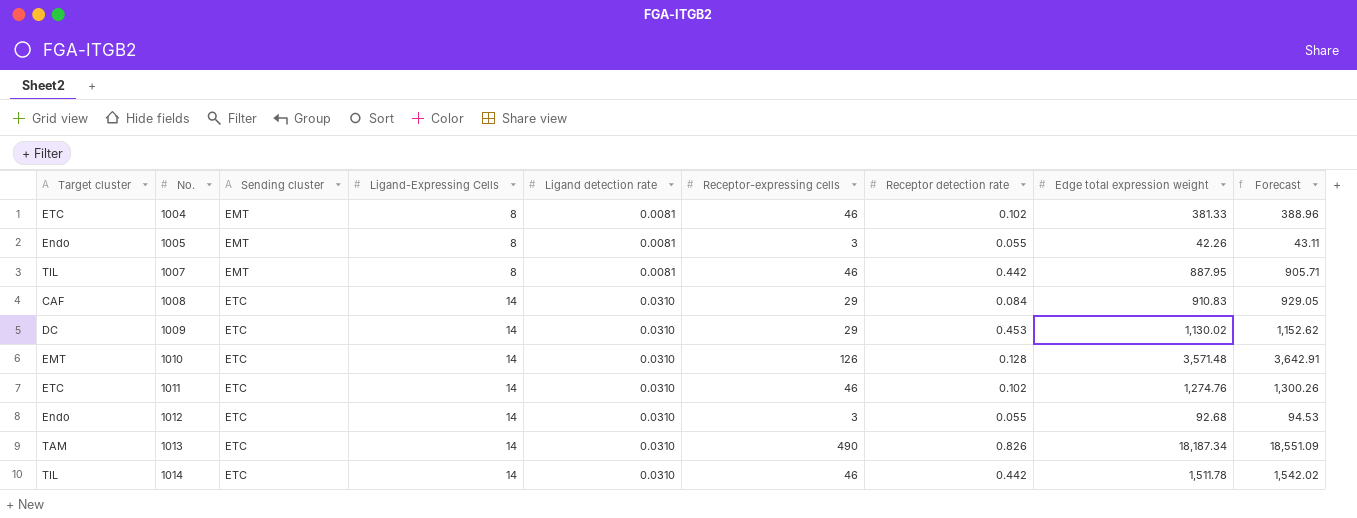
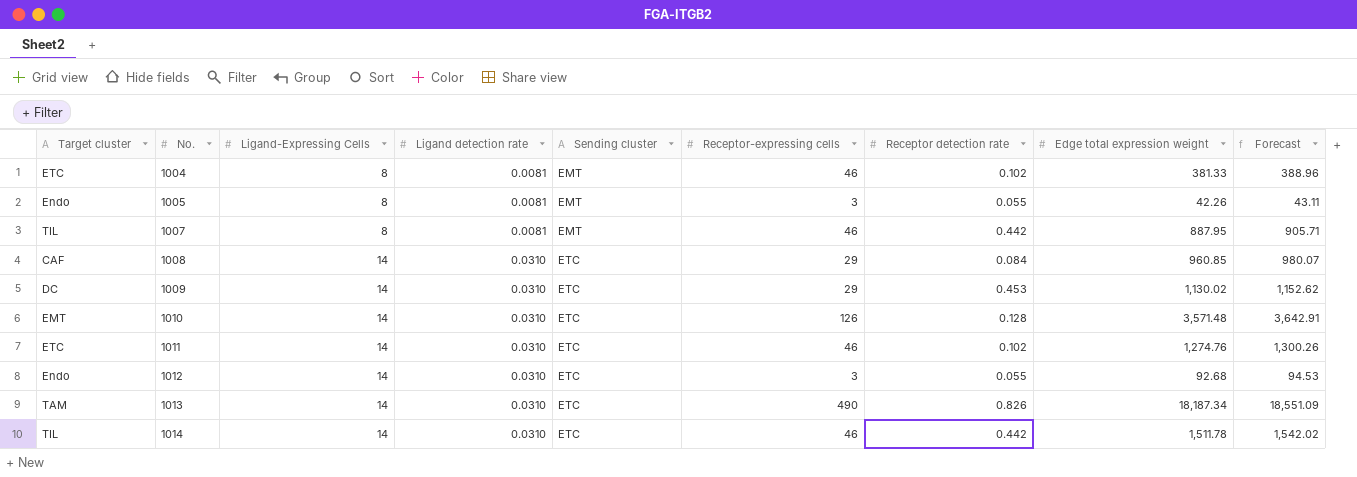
column Sending cluster | position: 3 -> 5
1008 | Edge total expression weight: 910.83 -> 960.85
1008 | Forecast: 929.05 -> 980.07

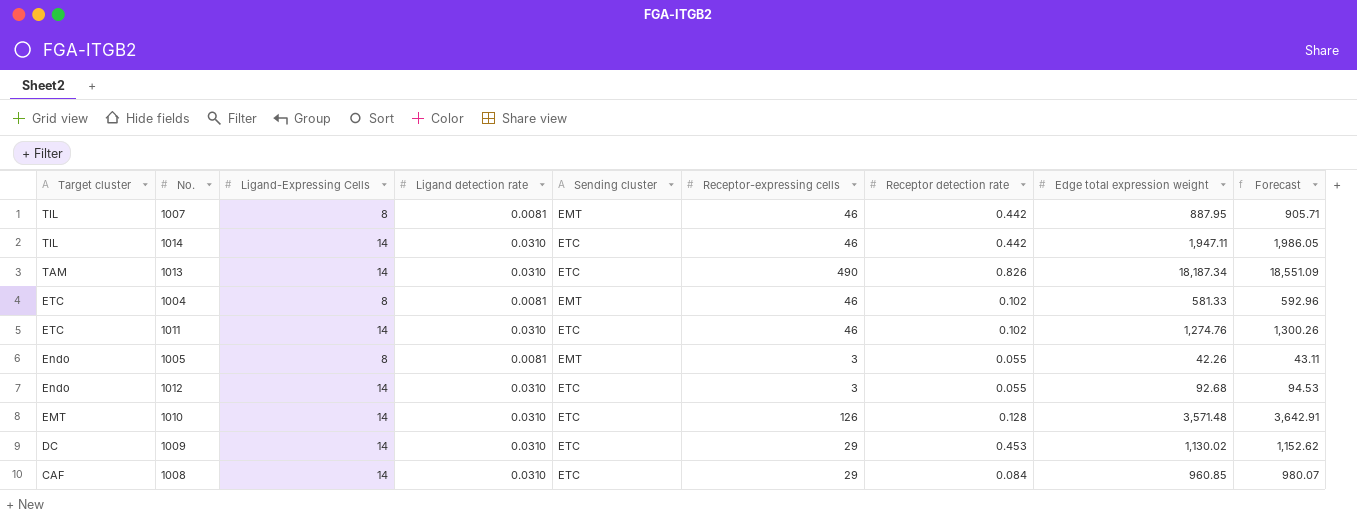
row order: No. ascending -> Target cluster descending
1014 | Edge total expression weight: 1,511.78 -> 1,947.11
1014 | Forecast: 1,542.02 -> 1,986.05
1004 | Edge total expression weight: 381.33 -> 581.33
1004 | Forecast: 388.96 -> 592.96

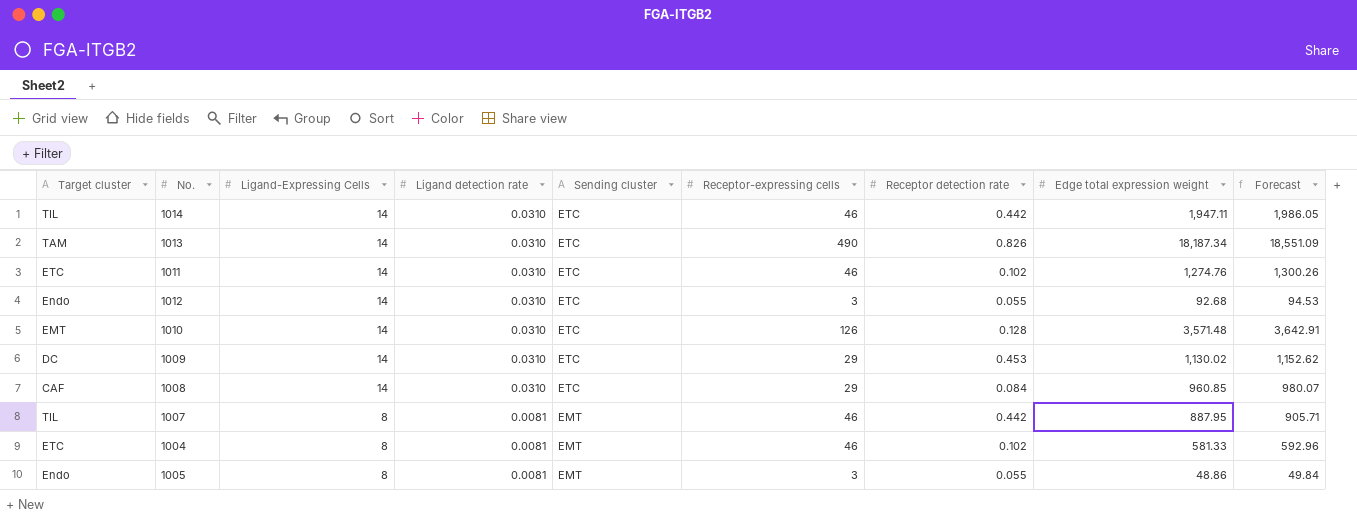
row order: Target cluster descending -> Ligand-Expressing Cells descending
1005 | Edge total expression weight: 42.26 -> 48.86
1005 | Forecast: 43.11 -> 49.84

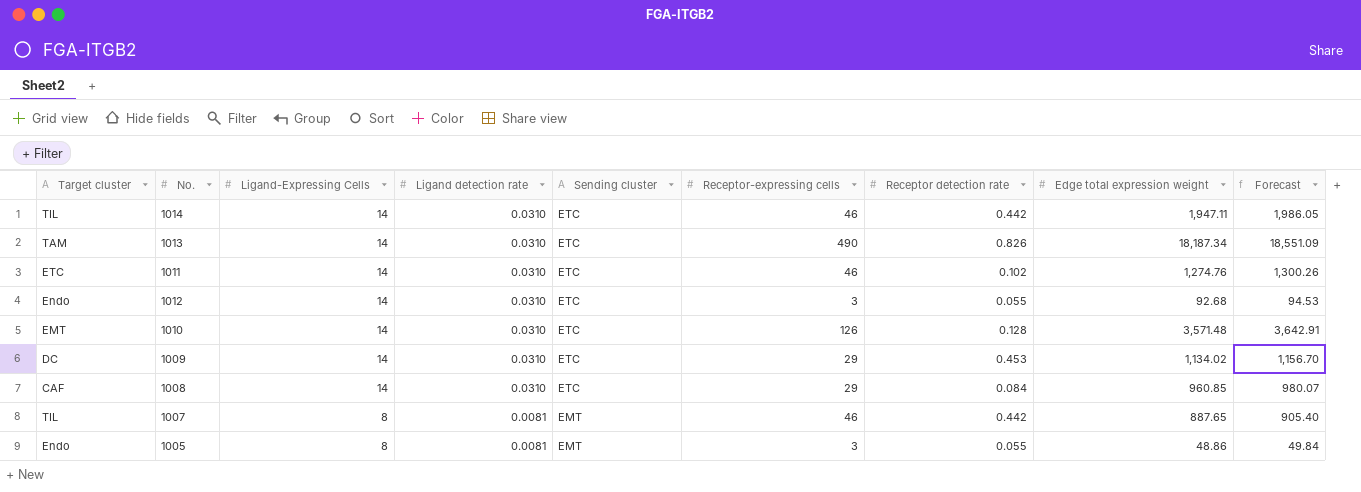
row 1004: ETC | 8 | 0.0081 | EMT | 46 | 0.102 | 581.33 | 592.96 -> none
1009 | Edge total expression weight: 1,130.02 -> 1,134.02
1009 | Forecast: 1,152.62 -> 1,156.70
1007 | Edge total expression weight: 887.95 -> 887.65
1007 | Forecast: 905.71 -> 905.40

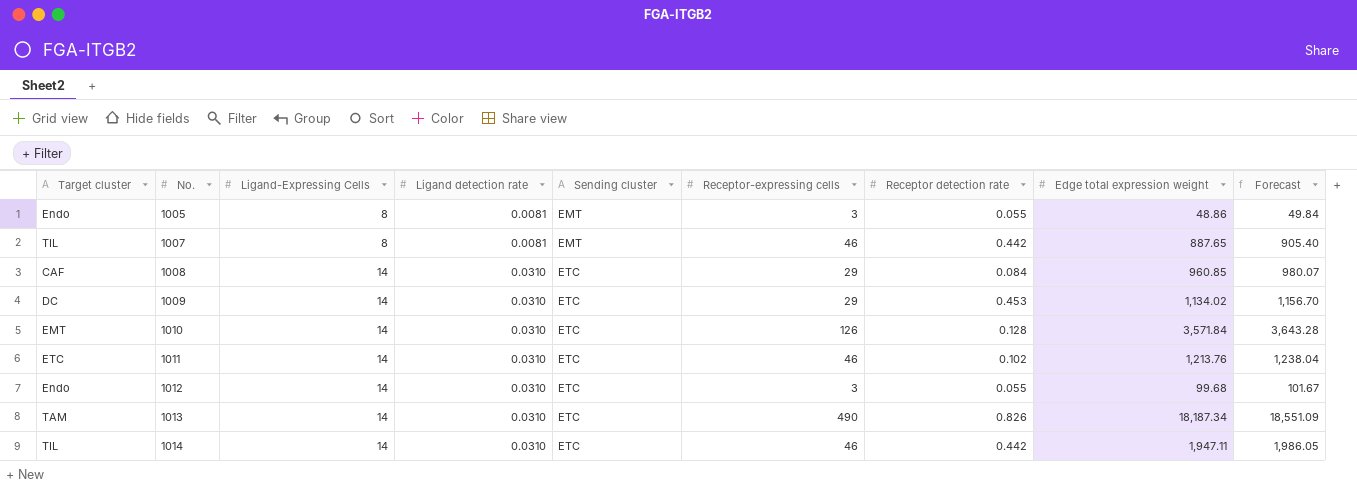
row order: Ligand-Expressing Cells descending -> No. ascending
1010 | Edge total expression weight: 3,571.48 -> 3,571.84
1010 | Forecast: 3,642.91 -> 3,643.28
1011 | Edge total expression weight: 1,274.76 -> 1,213.76
1011 | Forecast: 1,300.26 -> 1,238.04
1012 | Edge total expression weight: 92.68 -> 99.68
1012 | Forecast: 94.53 -> 101.67

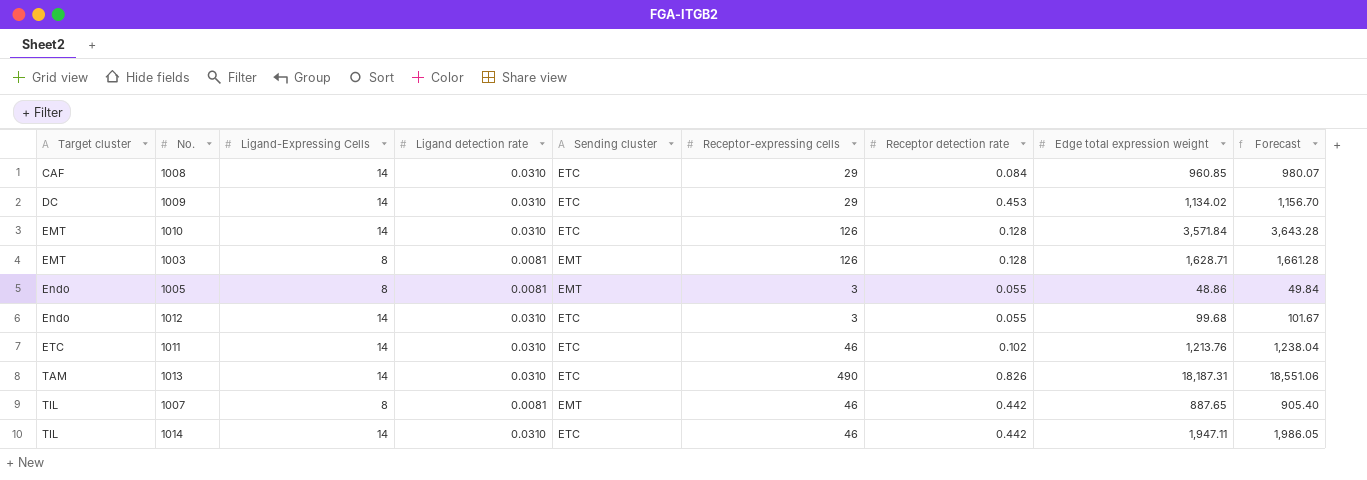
row order: No. ascending -> Target cluster ascending
row 1003: none -> EMT | 8 | 0.0081 | EMT | 126 | 0.128 | 1,628.71 | 1,661.28
1013 | Edge total expression weight: 18,187.34 -> 18,187.31
1013 | Forecast: 18,551.09 -> 18,551.06

